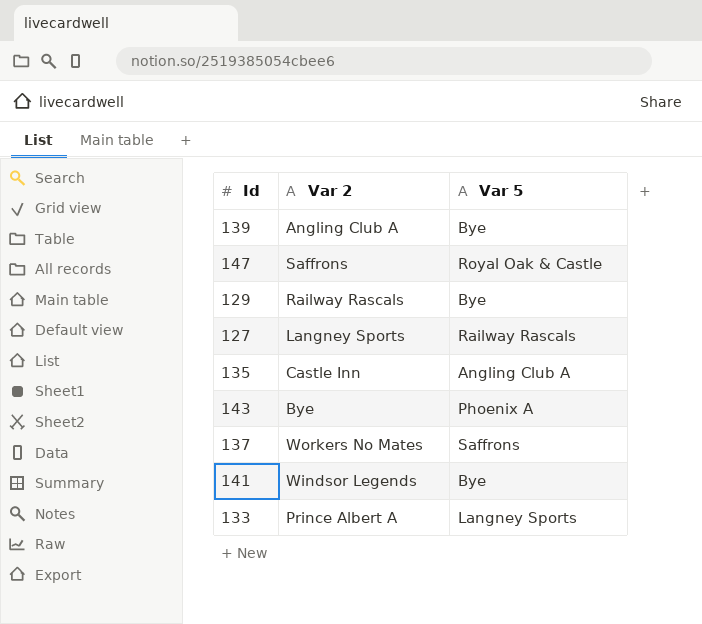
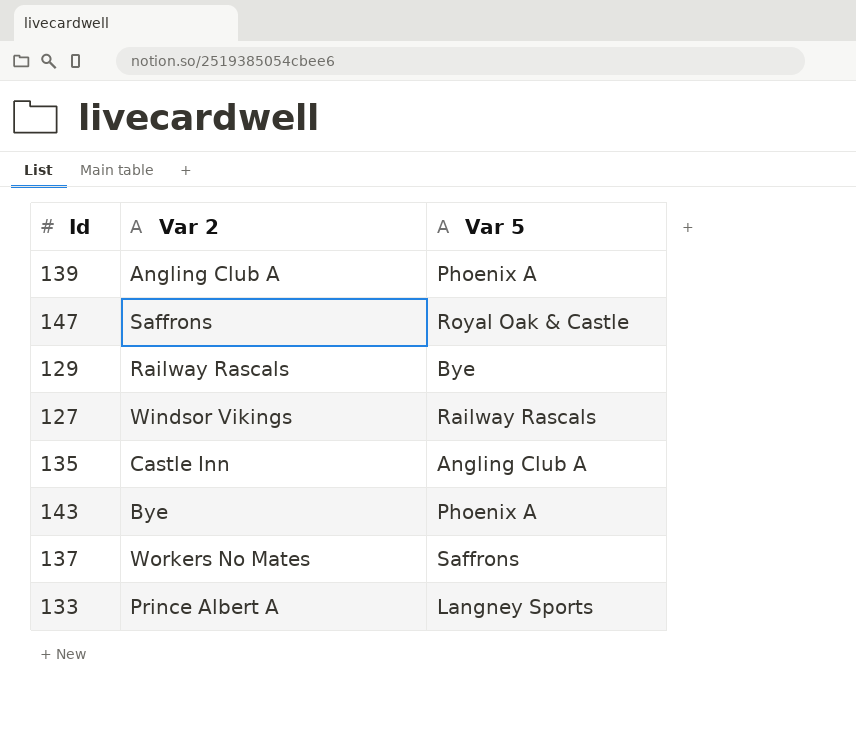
row 141: Windsor Legends | Bye -> none
139 | Var 5: Bye -> Phoenix A
127 | Var 2: Langney Sports -> Windsor Vikings

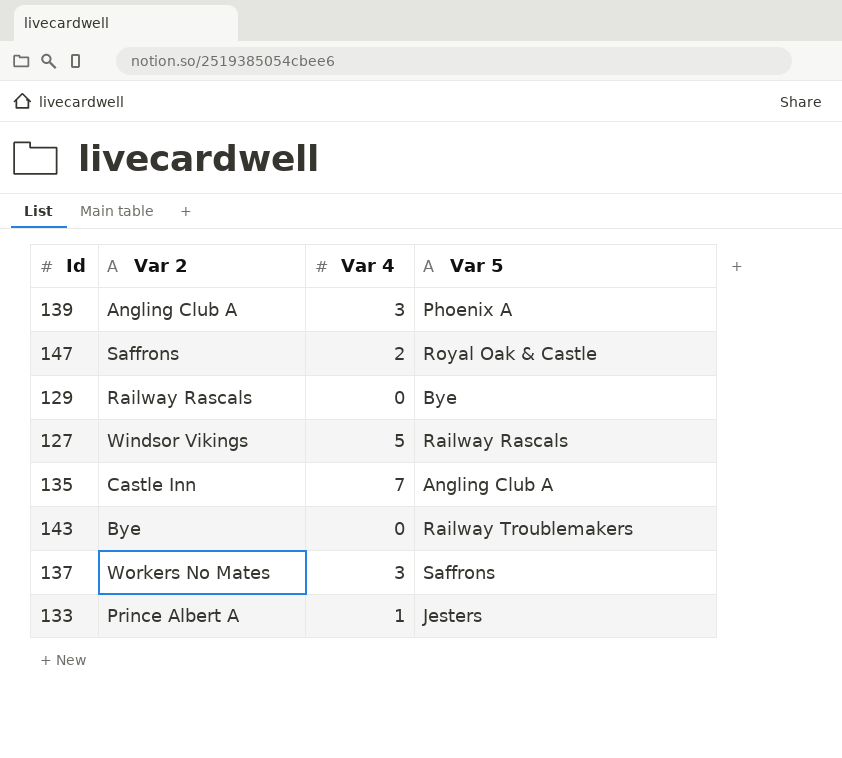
column Var 4 | position: none -> 3
143 | Var 5: Phoenix A -> Railway Troublemakers
133 | Var 5: Langney Sports -> Jesters

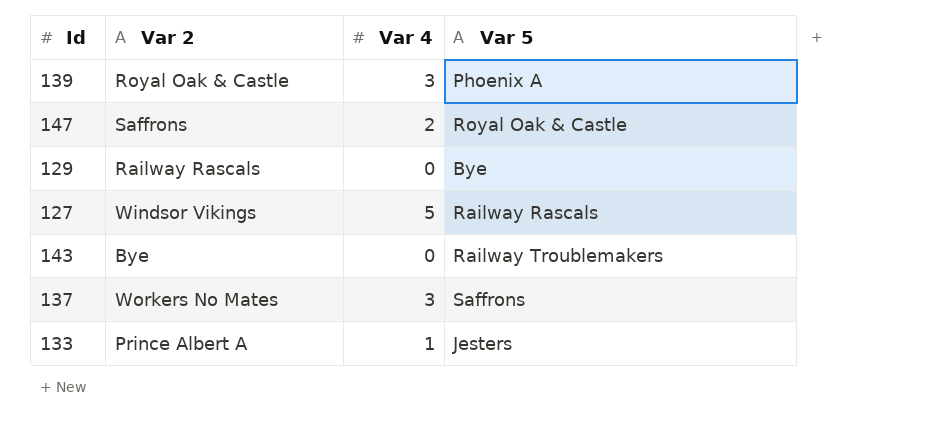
row 135: Castle Inn | 7 | Angling Club A -> none
139 | Var 2: Angling Club A -> Royal Oak & Castle

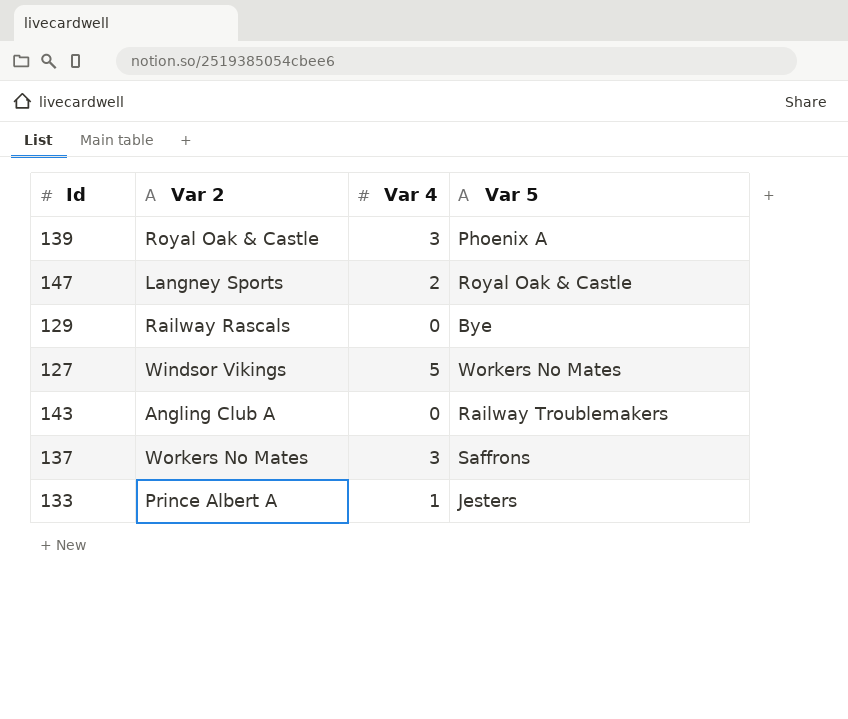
147 | Var 2: Saffrons -> Langney Sports
127 | Var 5: Railway Rascals -> Workers No Mates
143 | Var 2: Bye -> Angling Club A

